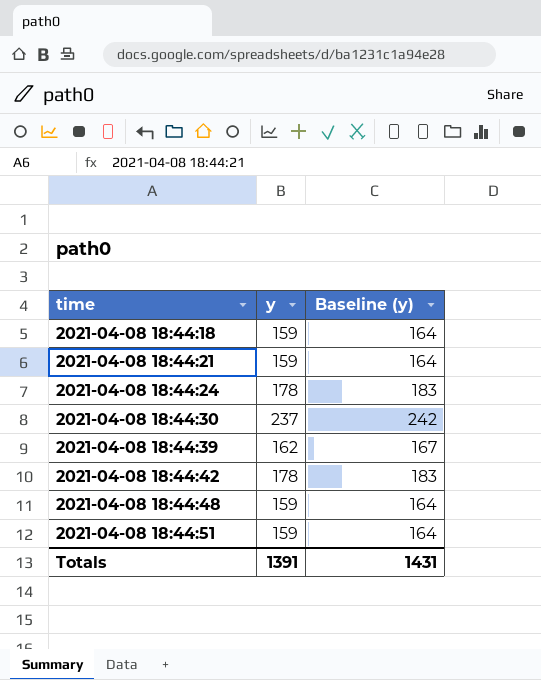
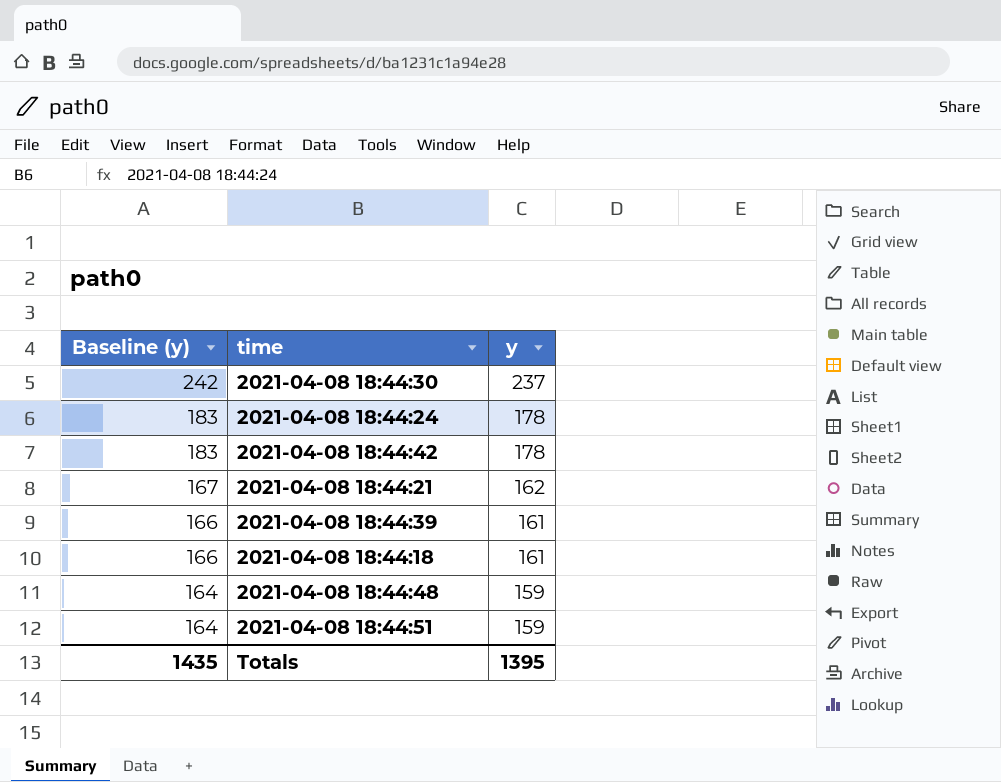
row order: time ascending -> Baseline (y) descending
column Baseline (y) | position: 3 -> 1
2021-04-08 18:44:21 | Baseline (y): 164 -> 167
2021-04-08 18:44:21 | y: 159 -> 162
2021-04-08 18:44:39 | Baseline (y): 167 -> 166
2021-04-08 18:44:39 | y: 162 -> 161
2021-04-08 18:44:18 | Baseline (y): 164 -> 166
2021-04-08 18:44:18 | y: 159 -> 161
Totals | Baseline (y): 1431 -> 1435
Totals | y: 1391 -> 1395

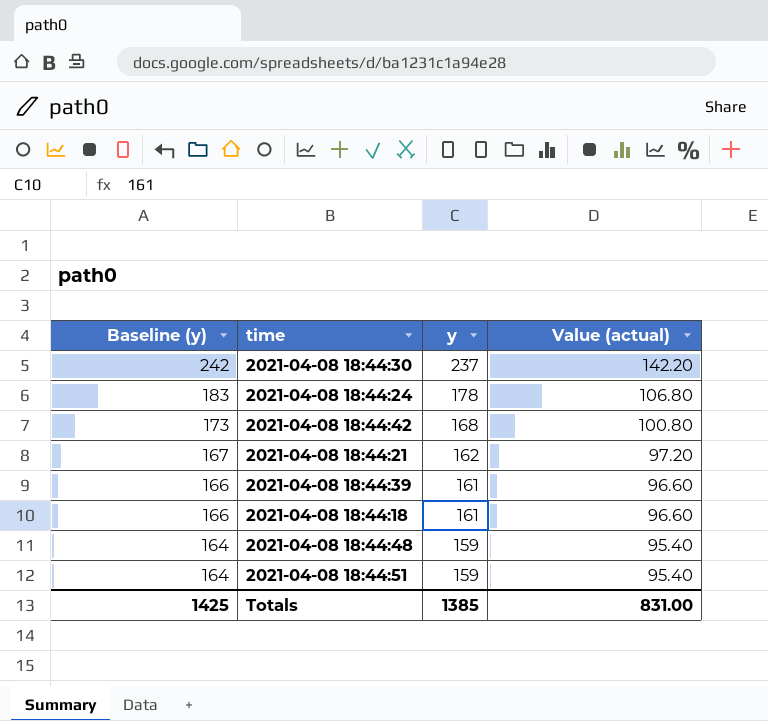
column Value (actual) | formula: none -> [y] * 0.6
2021-04-08 18:44:42 | Baseline (y): 183 -> 173
2021-04-08 18:44:42 | y: 178 -> 168
Totals | Baseline (y): 1435 -> 1425
Totals | y: 1395 -> 1385

